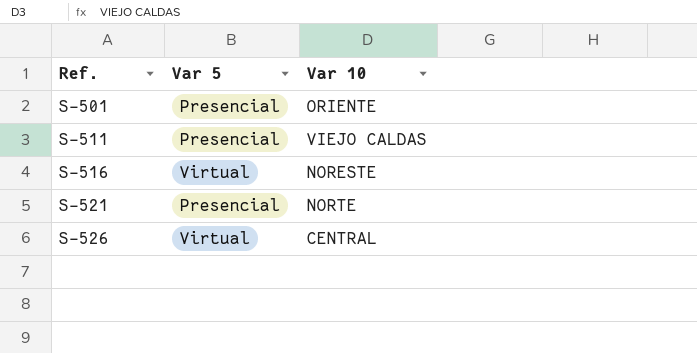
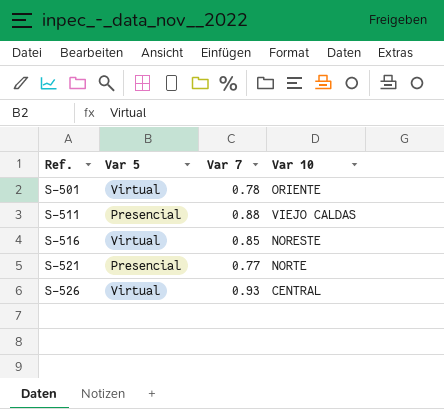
column Var 7 | position: none -> 3
S-501 | Var 5: Presencial -> Virtual

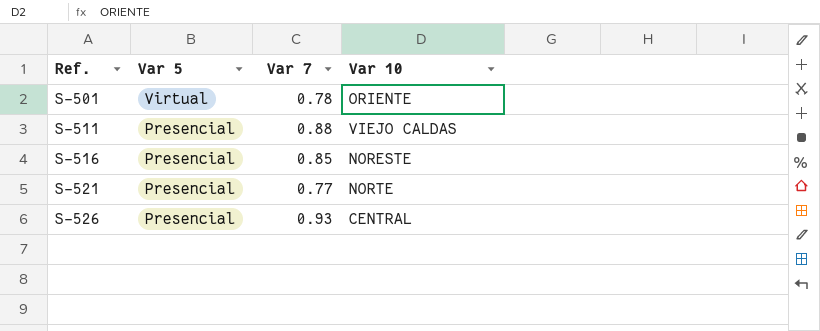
S-516 | Var 5: Virtual -> Presencial
S-526 | Var 5: Virtual -> Presencial

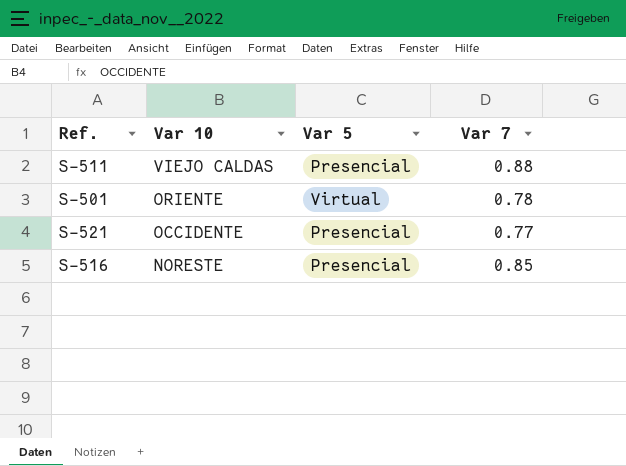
row order: Ref. ascending -> Var 10 descending
column Var 10 | position: 4 -> 2
row S-526: Presencial | 0.93 | CENTRAL -> none
S-521 | Var 10: NORTE -> OCCIDENTE

